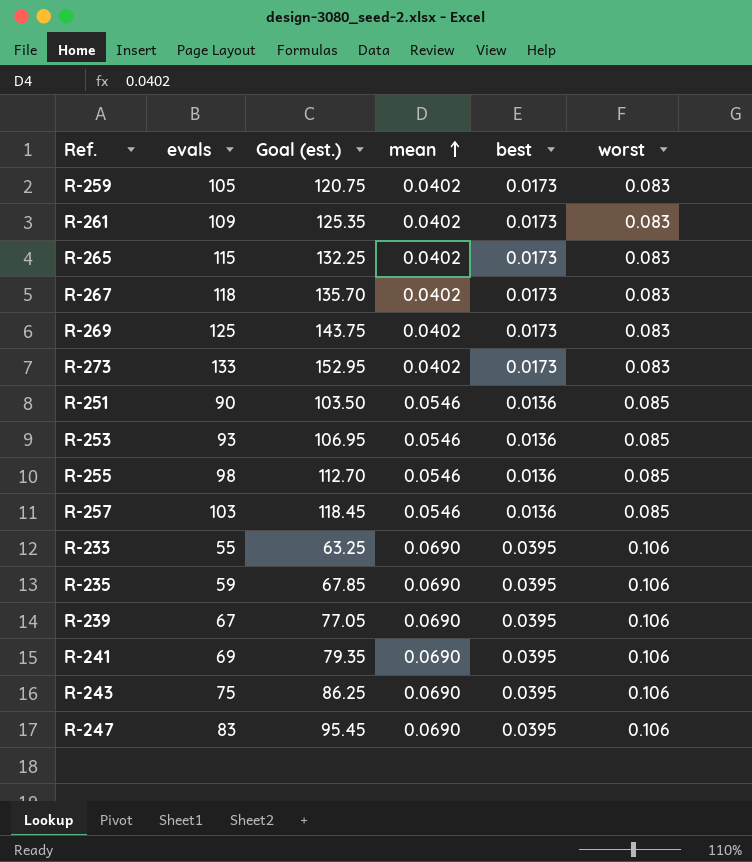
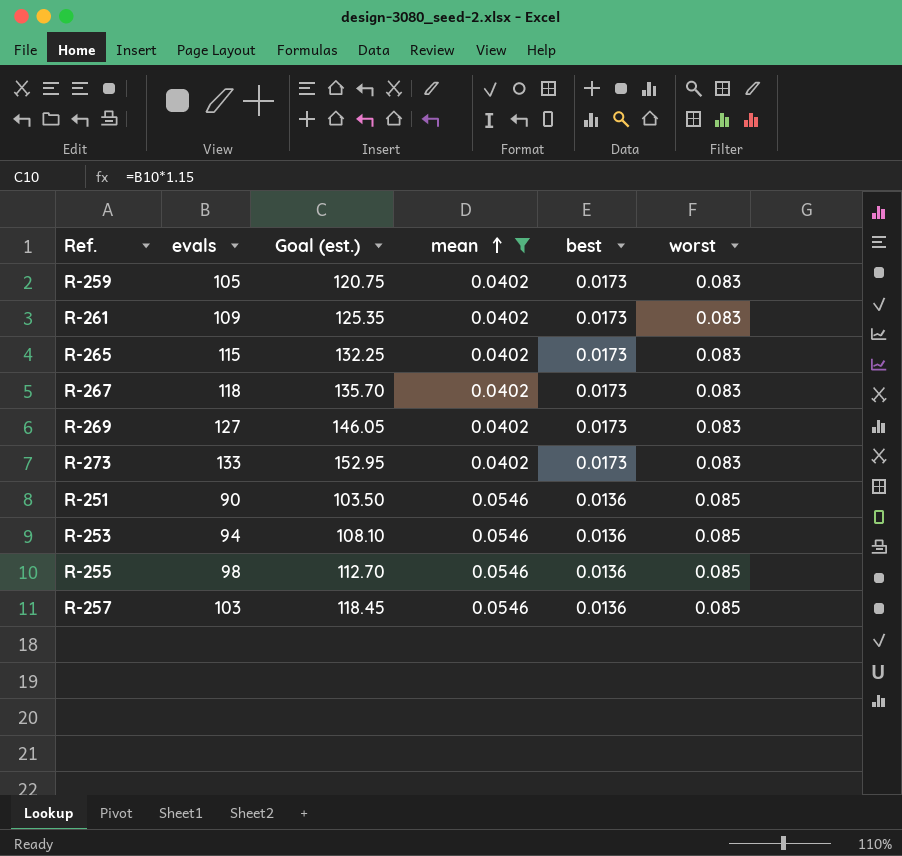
filter: none -> mean != 0.0690
R-269 | evals: 125 -> 127
R-269 | Goal (est.): 143.75 -> 146.05
R-253 | evals: 93 -> 94
R-253 | Goal (est.): 106.95 -> 108.10

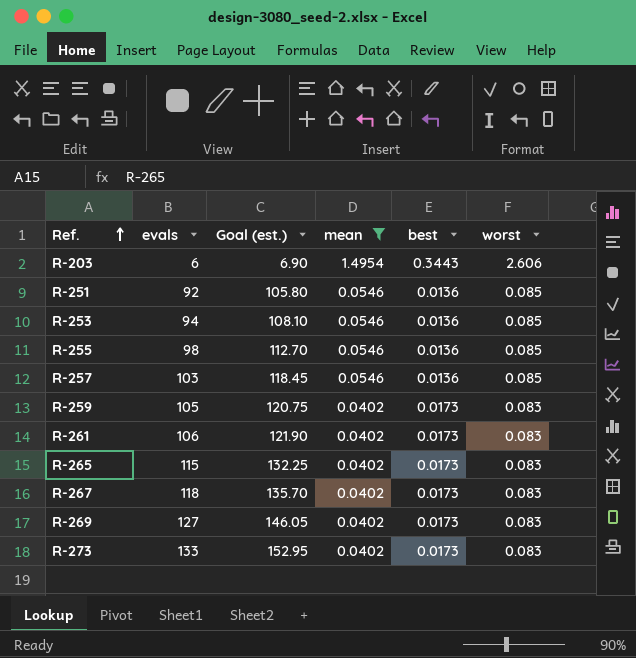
row order: mean ascending -> Ref. ascending
row R-203: none -> 6 | 6.90 | 1.4954 | 0.3443 | 2.606
R-251 | evals: 90 -> 92
R-251 | Goal (est.): 103.50 -> 105.80
R-261 | evals: 109 -> 106
R-261 | Goal (est.): 125.35 -> 121.90

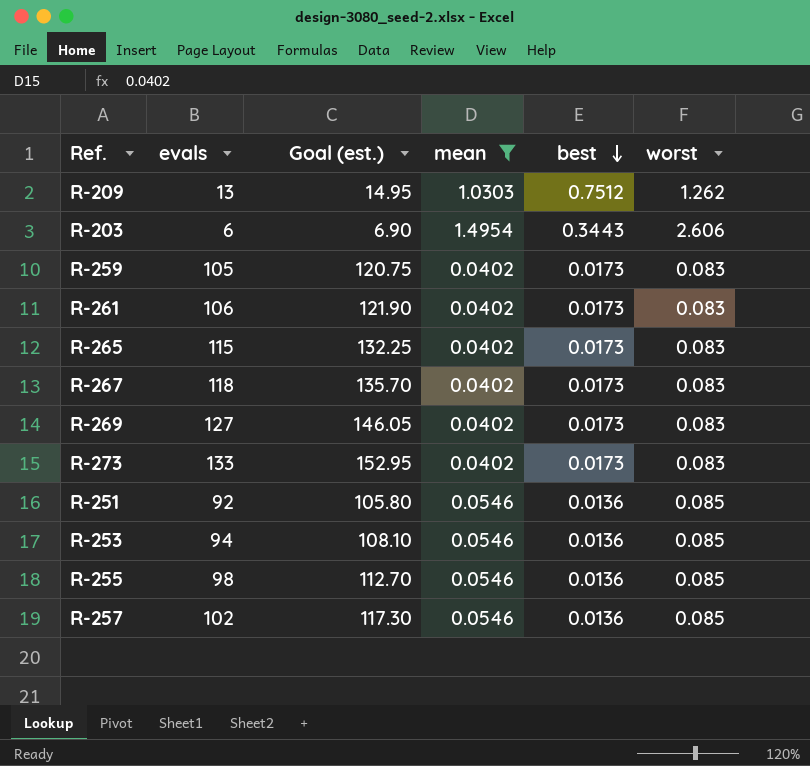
row order: Ref. ascending -> best descending
row R-209: none -> 13 | 14.95 | 1.0303 | 0.7512 | 1.262
R-257 | evals: 103 -> 102
R-257 | Goal (est.): 118.45 -> 117.30

